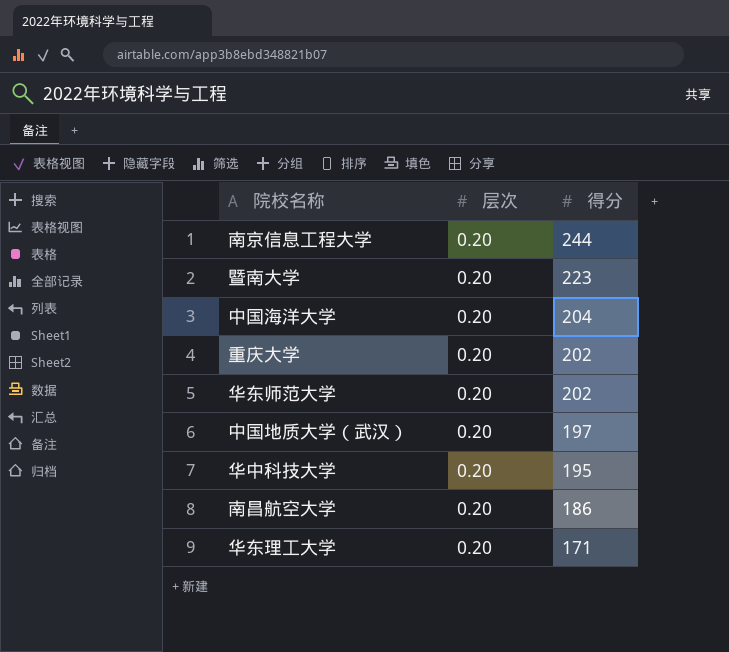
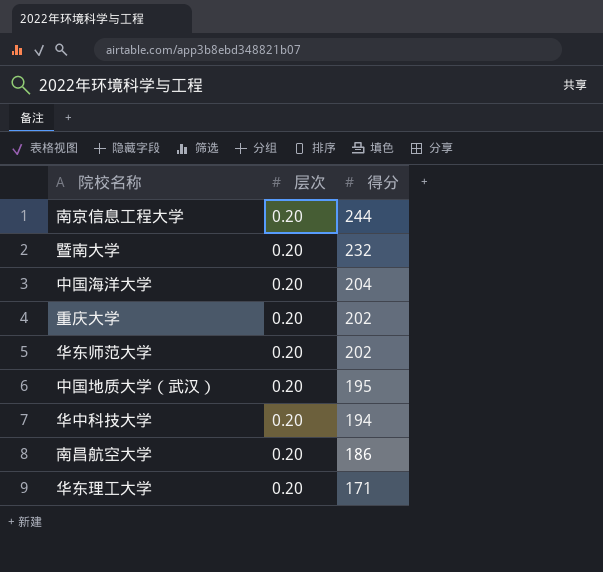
暨南大学 | 得分: 223 -> 232
中国地质大学（武汉） | 得分: 197 -> 195
华中科技大学 | 得分: 195 -> 194

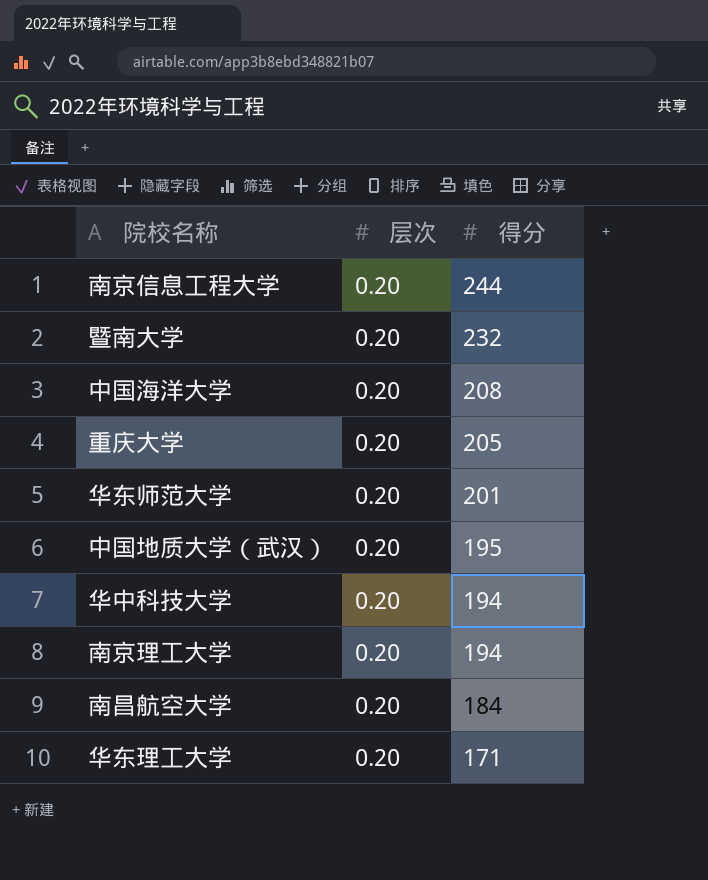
中国海洋大学 | 得分: 204 -> 208
重庆大学 | 得分: 202 -> 205
华东师范大学 | 得分: 202 -> 201
row 南京理工大学: none -> 0.20 | 194
南昌航空大学 | 得分: 186 -> 184

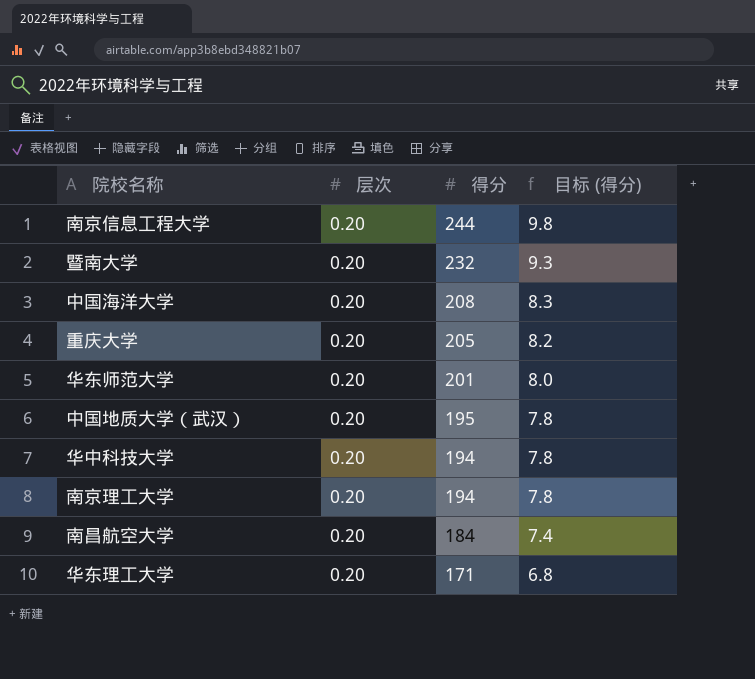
column 目标 (得分) | formula: none -> [得分] * 0.04

